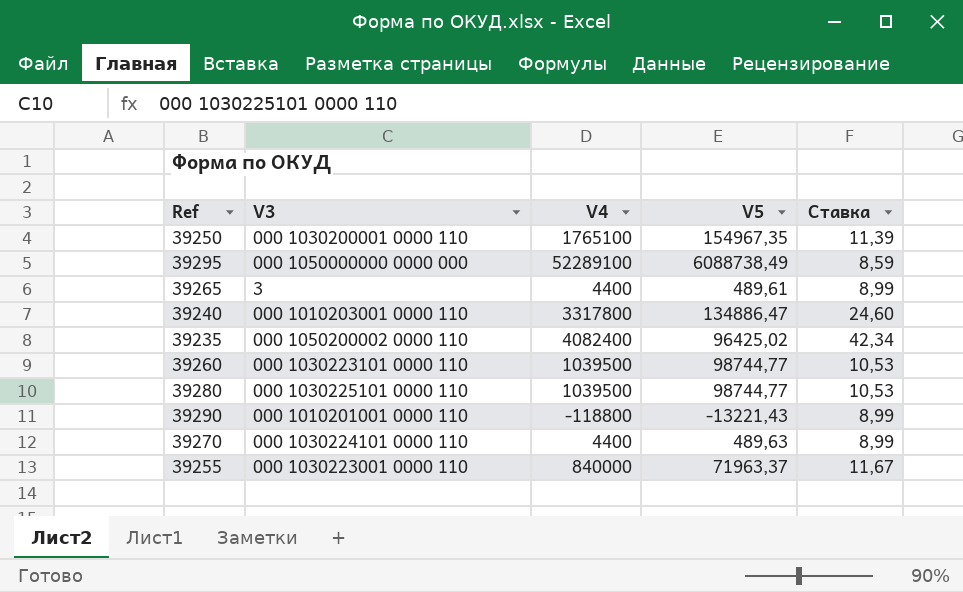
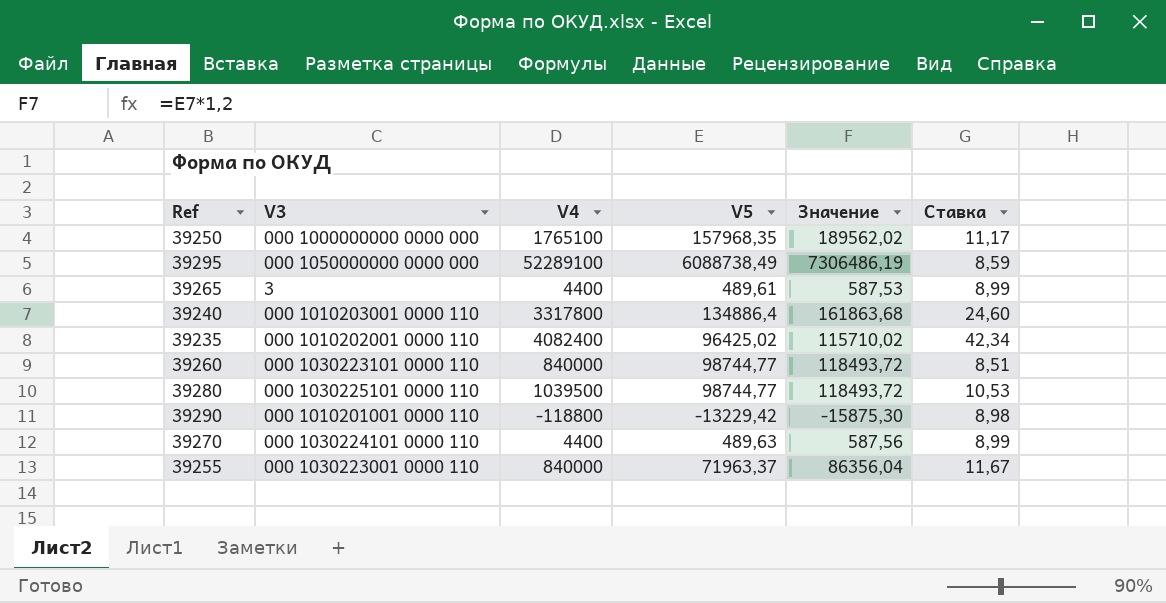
column Значение | formula: none -> [V5] * 1,2
39250 | V3: 000 1030200001 0000 110 -> 000 1000000000 0000 000
39250 | V5: 154967,35 -> 157968,35
39250 | Ставка: 11,39 -> 11,17
39240 | V5: 134886,47 -> 134886,4
39235 | V3: 000 1050200002 0000 110 -> 000 1010202001 0000 110
39260 | V4: 1039500 -> 840000
39260 | Ставка: 10,53 -> 8,51
39290 | V5: -13221,43 -> -13229,42
39290 | Ставка: 8,99 -> 8,98

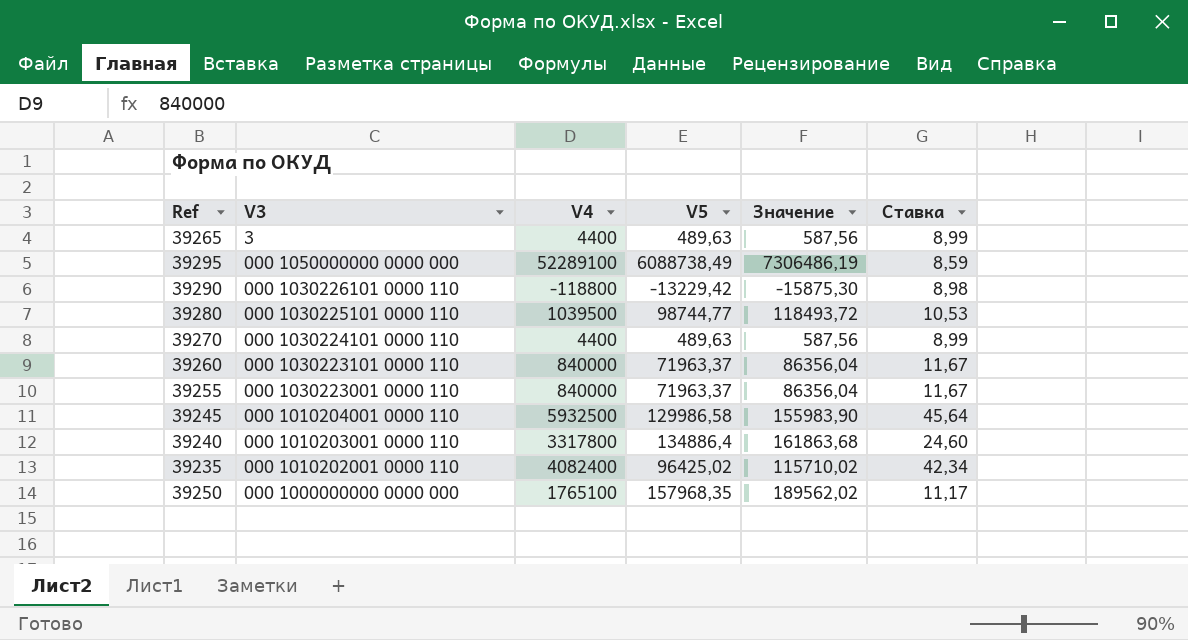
row order: none -> V3 descending
39265 | V5: 489,61 -> 489,63
39265 | Значение: 587,53 -> 587,56
39290 | V3: 000 1010201001 0000 110 -> 000 1030226101 0000 110
39260 | V5: 98744,77 -> 71963,37
39260 | Значение: 118493,72 -> 86356,04
39260 | Ставка: 8,51 -> 11,67
row 39245: none -> 000 1010204001 0000 110 | 5932500 | 129986,58 | 155983,90 | 45,64

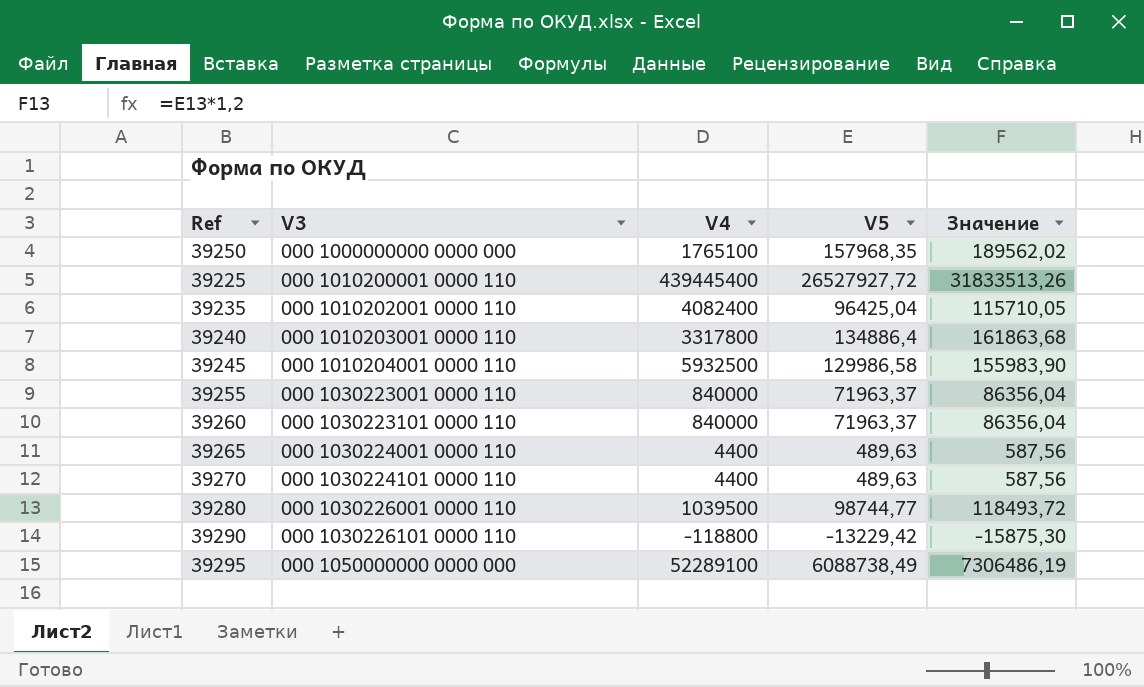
row order: V3 descending -> V3 ascending
column Ставка | formula: [V4] / [V5] -> none
row 39225: none -> 000 1010200001 0000 110 | 439445400 | 26527927,72 | 31833513,26
39235 | V5: 96425,02 -> 96425,04
39235 | Значение: 115710,02 -> 115710,05
39265 | V3: 3 -> 000 1030224001 0000 110
39280 | V3: 000 1030225101 0000 110 -> 000 1030226001 0000 110

